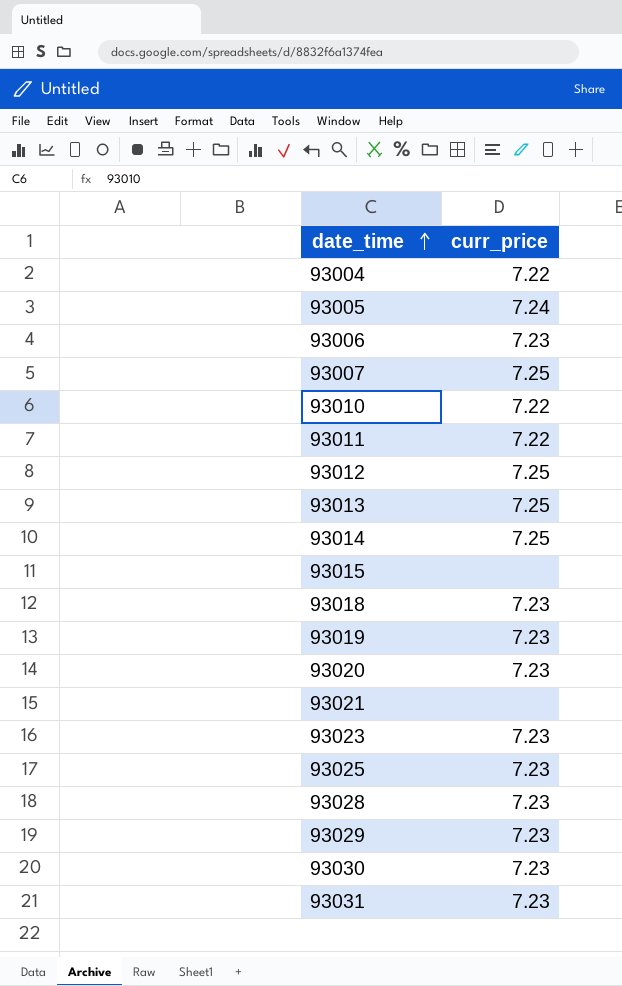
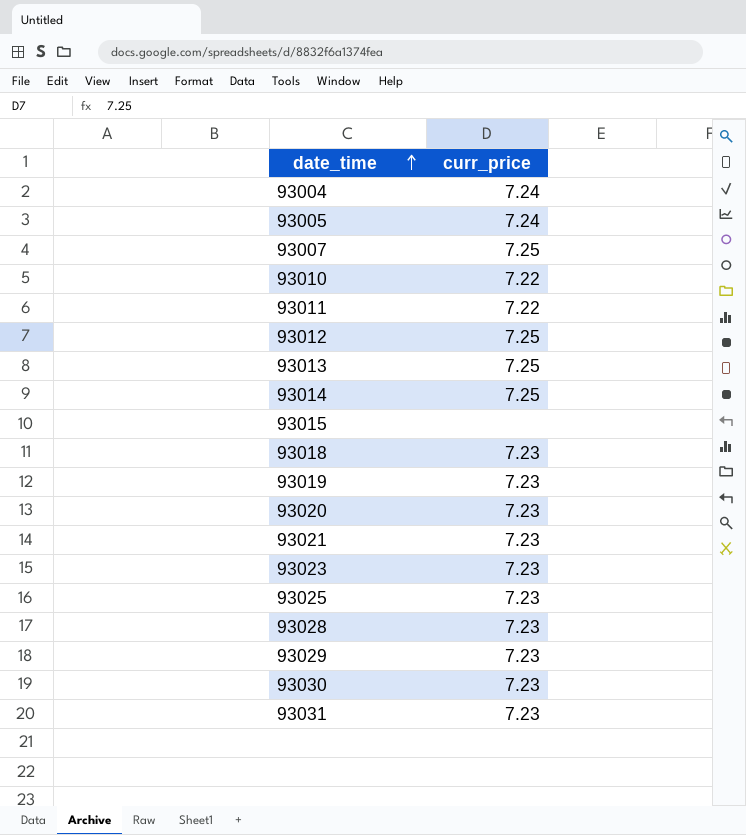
row 93006: 7.23 -> none
93004 | curr_price: 7.22 -> 7.24
93021 | curr_price: none -> 7.23

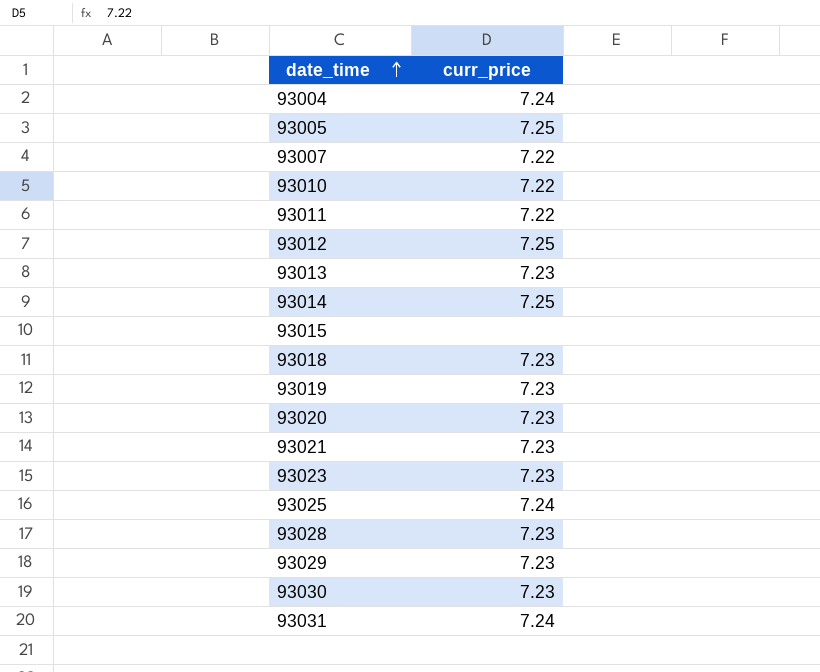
93005 | curr_price: 7.24 -> 7.25
93007 | curr_price: 7.25 -> 7.22
93013 | curr_price: 7.25 -> 7.23
93025 | curr_price: 7.23 -> 7.24
93031 | curr_price: 7.23 -> 7.24

